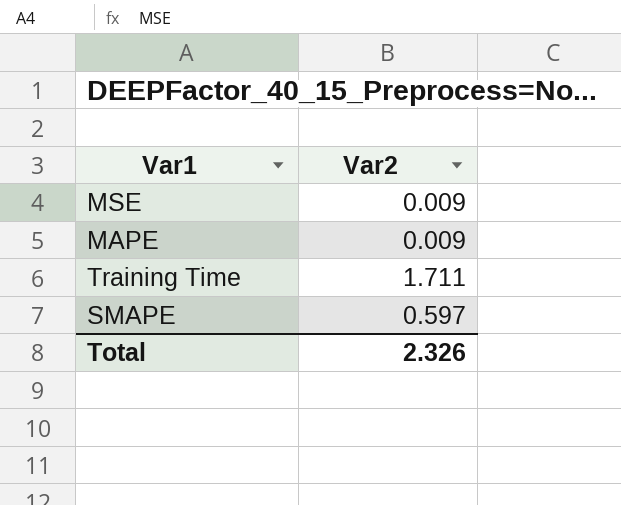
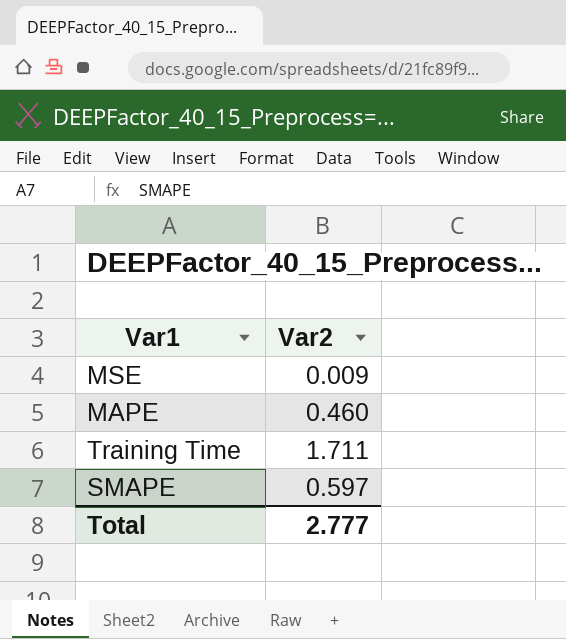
MAPE | Var2: 0.009 -> 0.460
Total | Var2: 2.326 -> 2.777

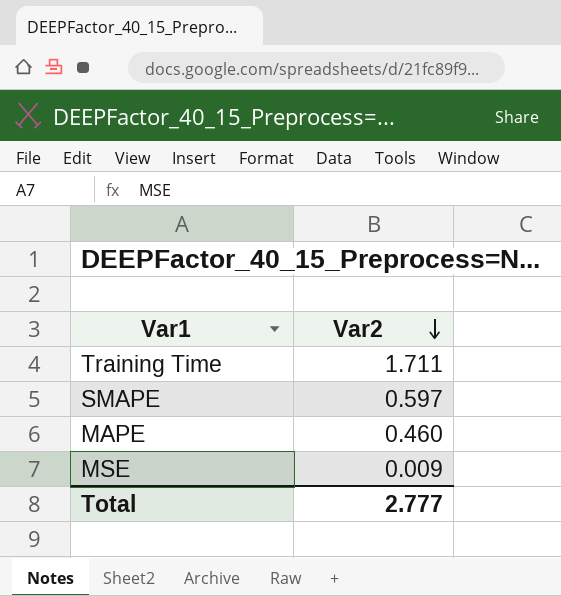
row order: none -> Var2 descending

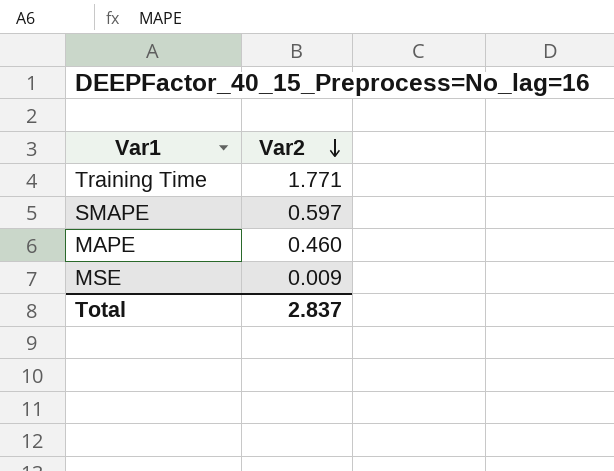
Training Time | Var2: 1.711 -> 1.771
Total | Var2: 2.777 -> 2.837

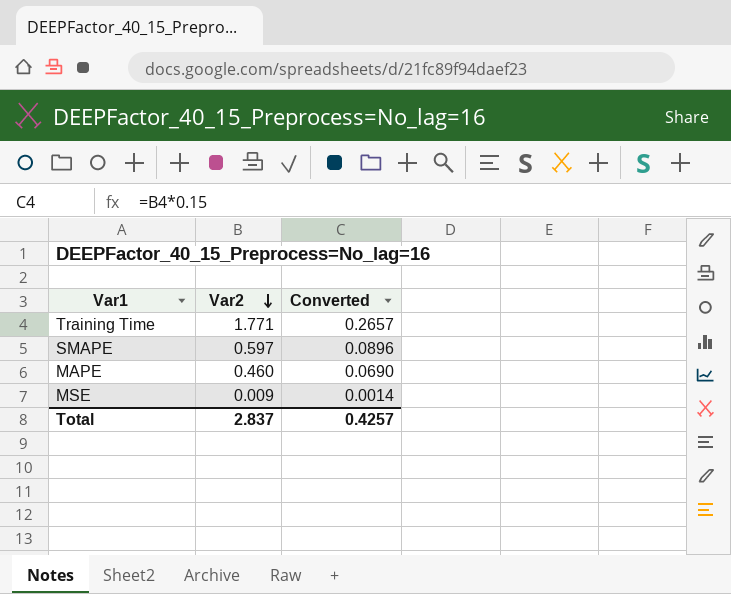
column Converted | formula: none -> [Var2] * 0.15

